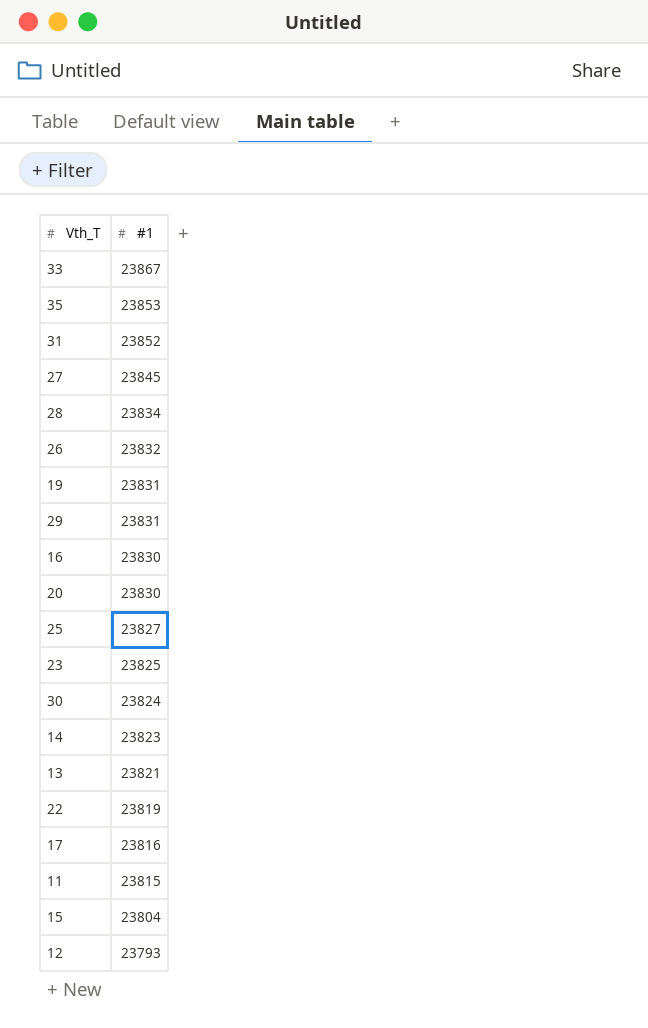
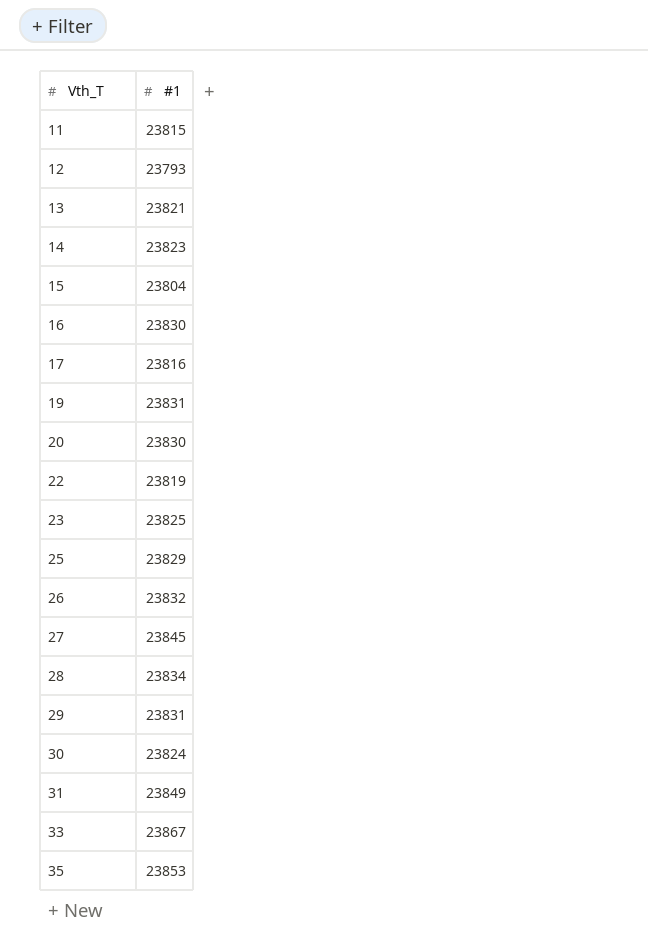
row order: #1 descending -> Vth_T ascending
25 | #1: 23827 -> 23829
31 | #1: 23852 -> 23849

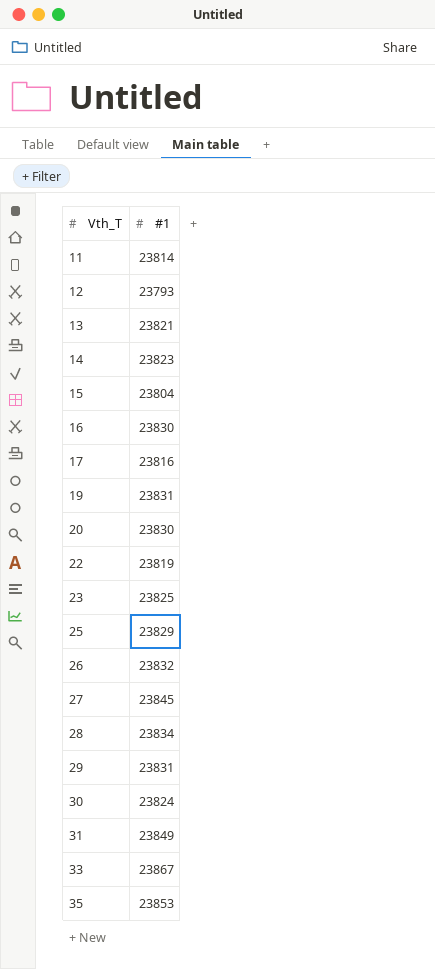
11 | #1: 23815 -> 23814

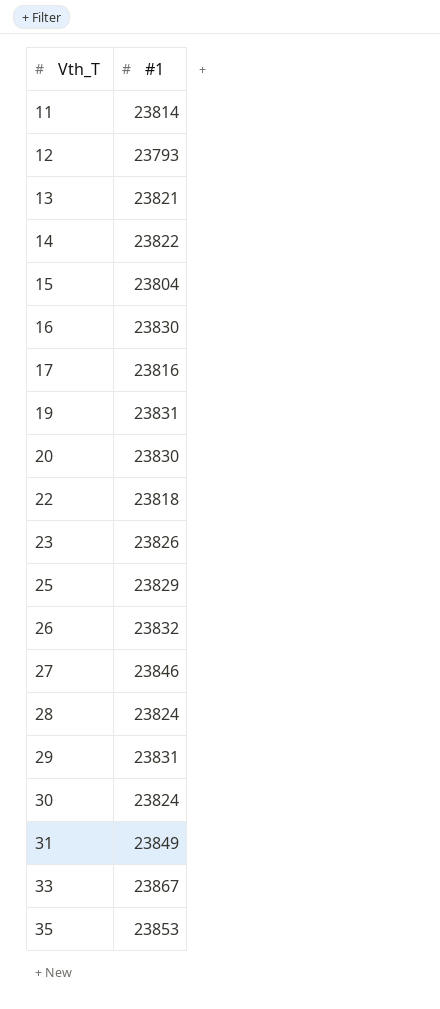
14 | #1: 23823 -> 23822
22 | #1: 23819 -> 23818
23 | #1: 23825 -> 23826
27 | #1: 23845 -> 23846
28 | #1: 23834 -> 23824

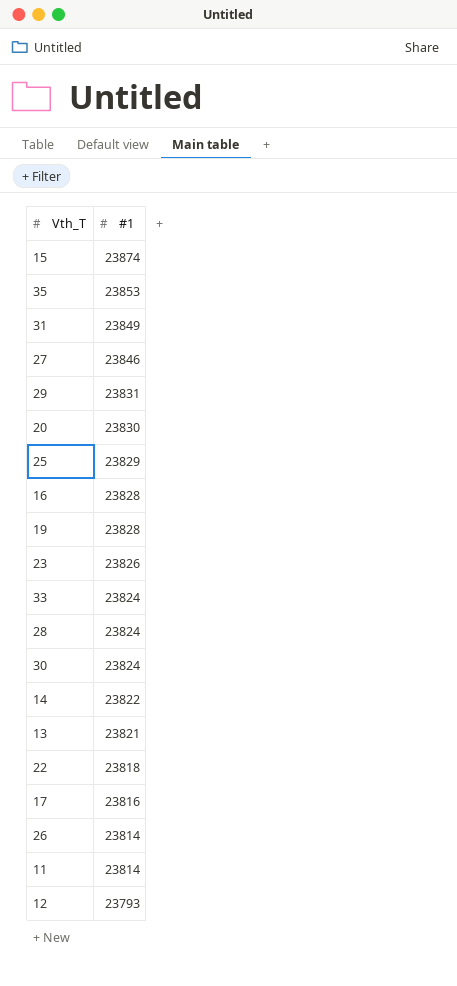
row order: Vth_T ascending -> #1 descending
15 | #1: 23804 -> 23874
16 | #1: 23830 -> 23828
19 | #1: 23831 -> 23828
33 | #1: 23867 -> 23824
26 | #1: 23832 -> 23814

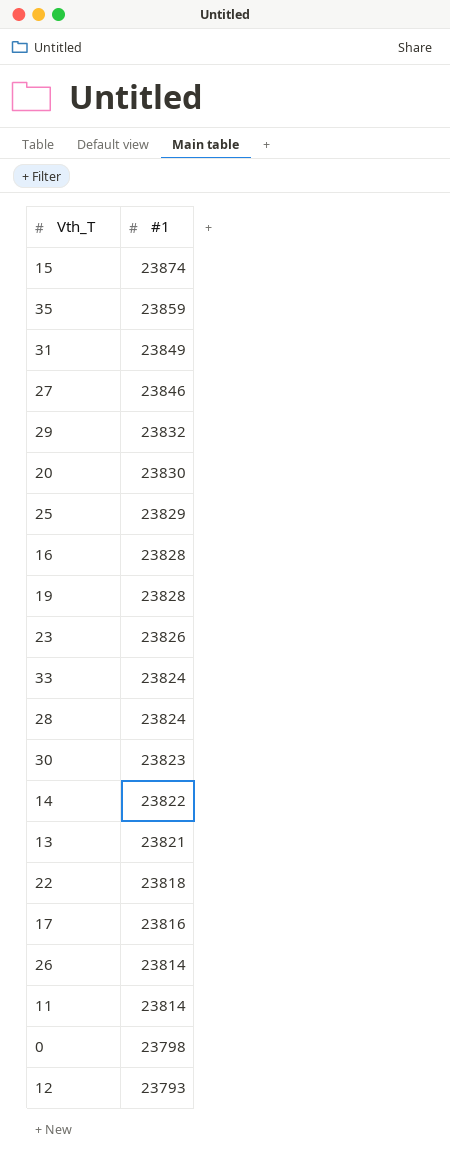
35 | #1: 23853 -> 23859
29 | #1: 23831 -> 23832
30 | #1: 23824 -> 23823
row 0: none -> 23798

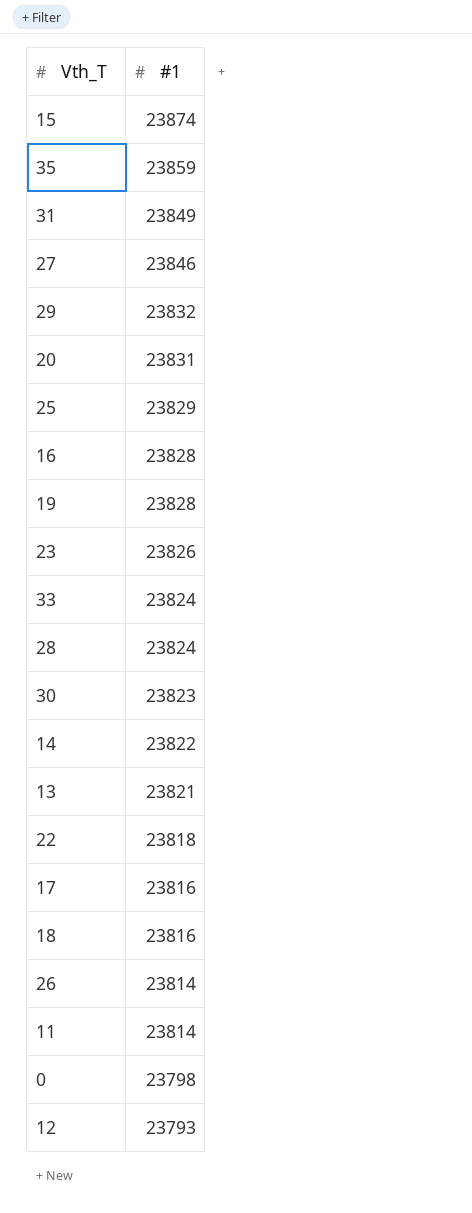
20 | #1: 23830 -> 23831
row 18: none -> 23816

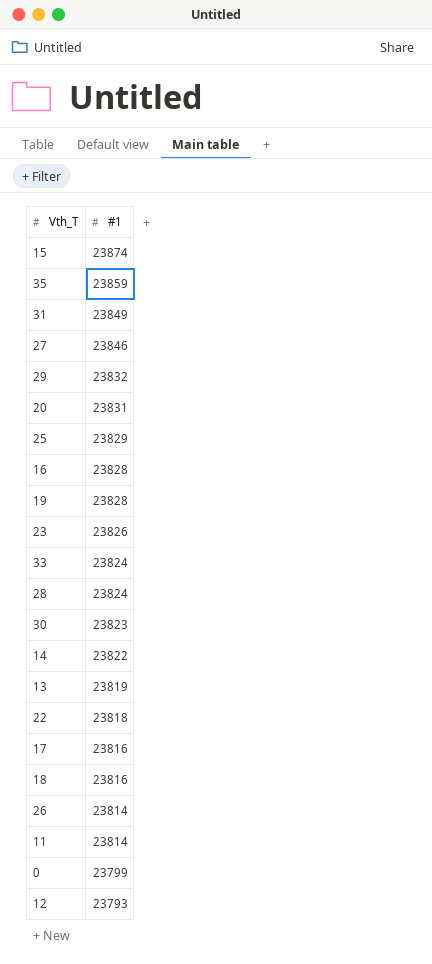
13 | #1: 23821 -> 23819
0 | #1: 23798 -> 23799

